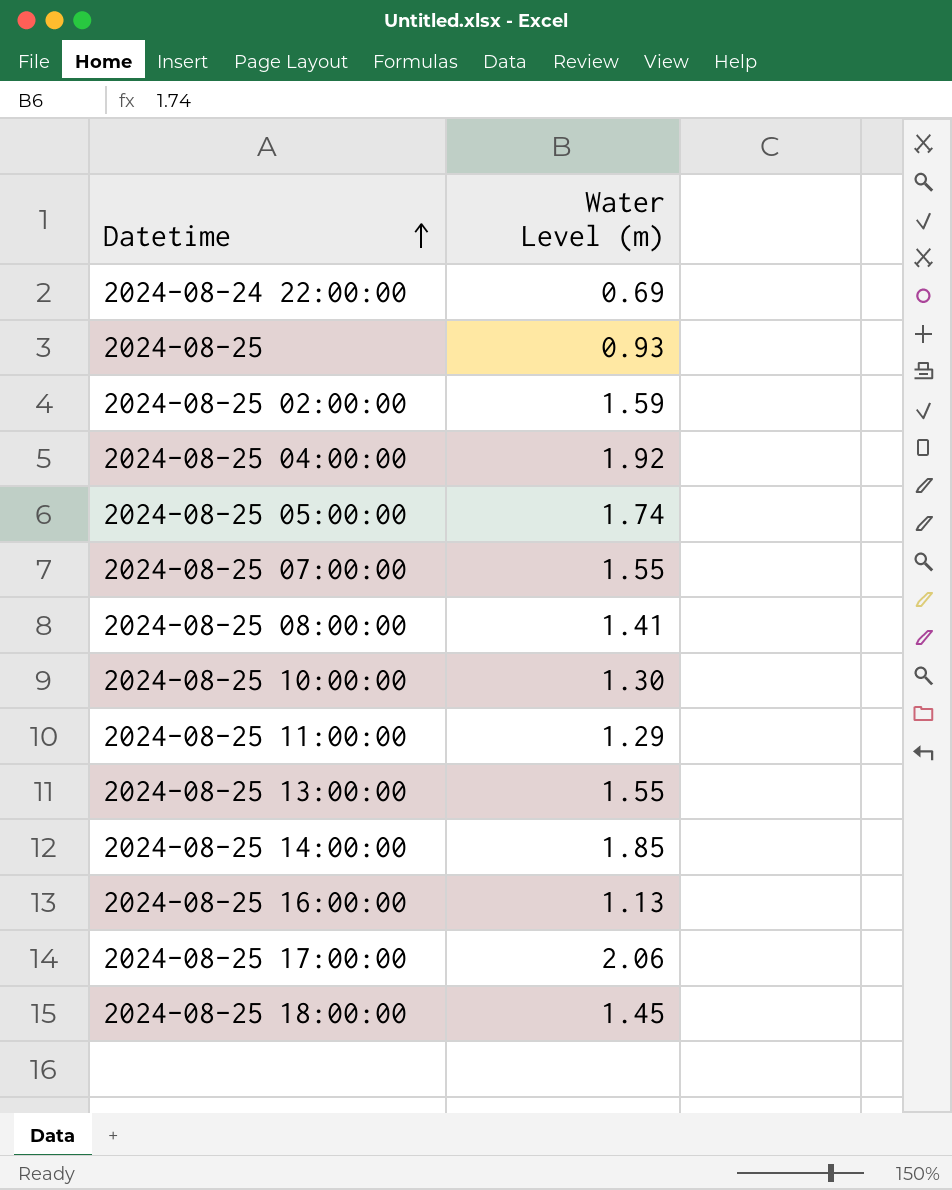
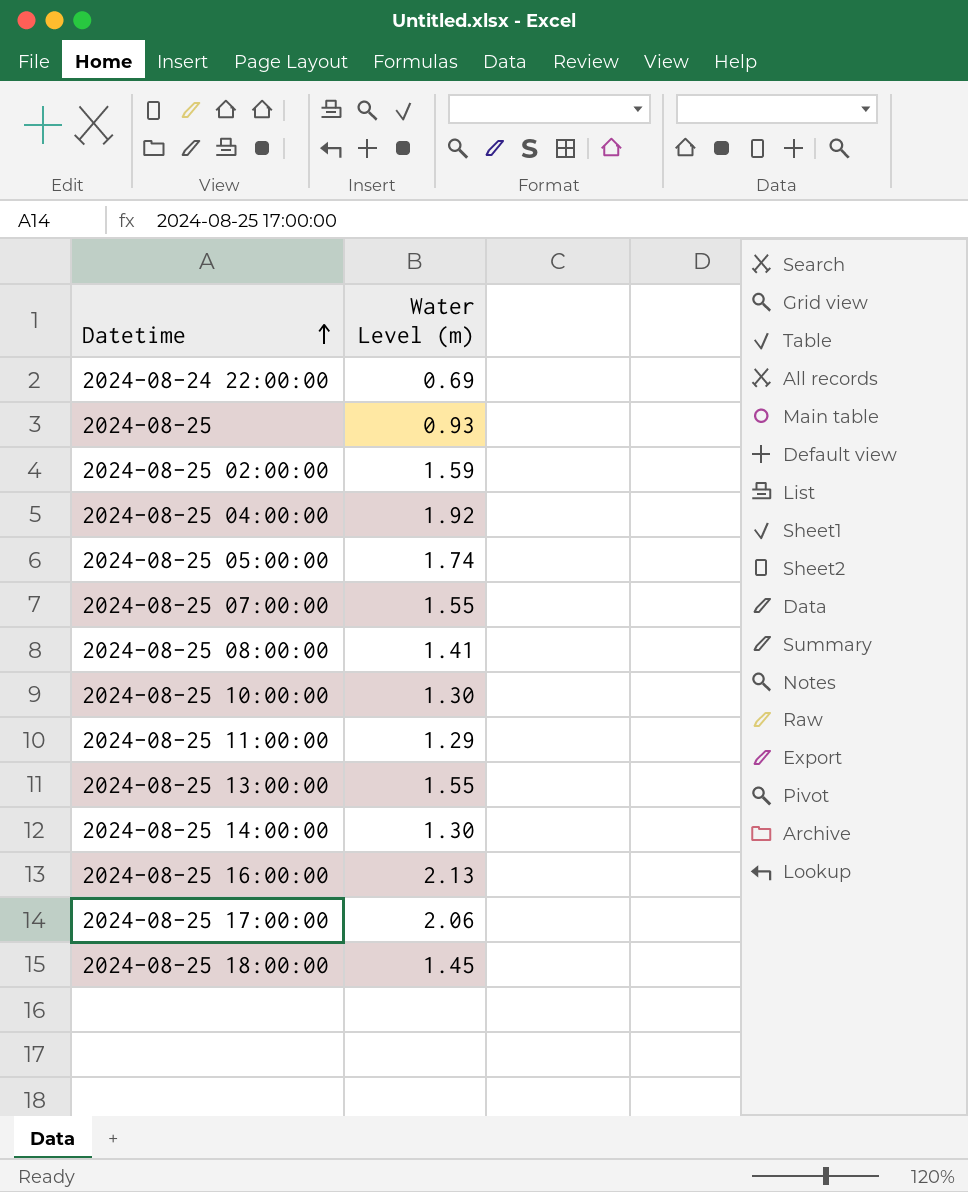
2024-08-25 14:00:00 | Water Level (m): 1.85 -> 1.30
2024-08-25 16:00:00 | Water Level (m): 1.13 -> 2.13

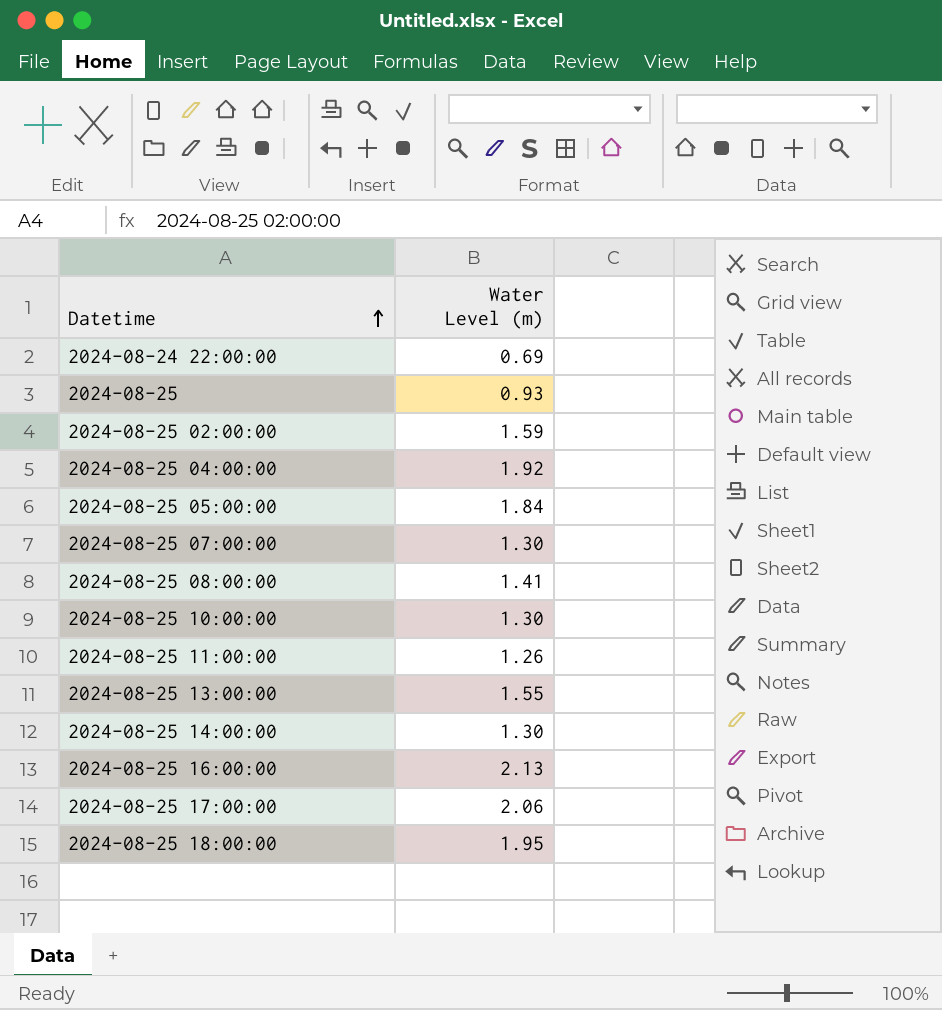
2024-08-25 05:00:00 | Water Level (m): 1.74 -> 1.84
2024-08-25 07:00:00 | Water Level (m): 1.55 -> 1.30
2024-08-25 11:00:00 | Water Level (m): 1.29 -> 1.26
2024-08-25 18:00:00 | Water Level (m): 1.45 -> 1.95

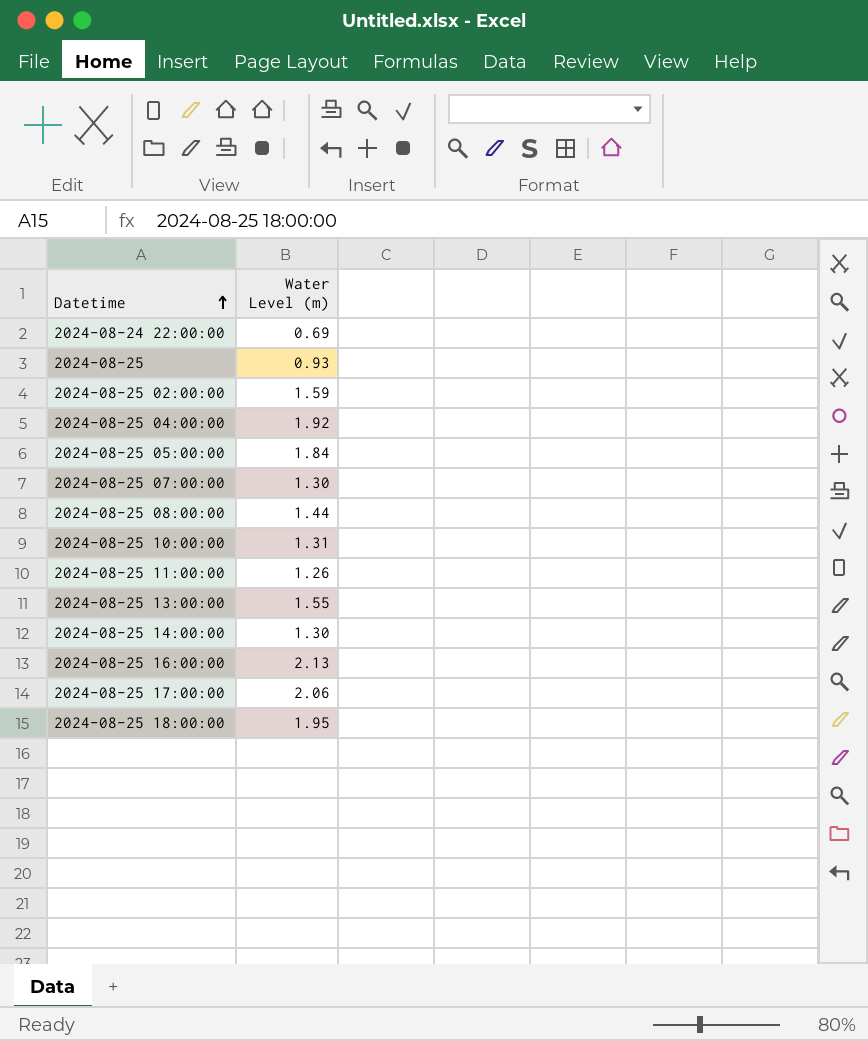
2024-08-25 08:00:00 | Water Level (m): 1.41 -> 1.44
2024-08-25 10:00:00 | Water Level (m): 1.30 -> 1.31

